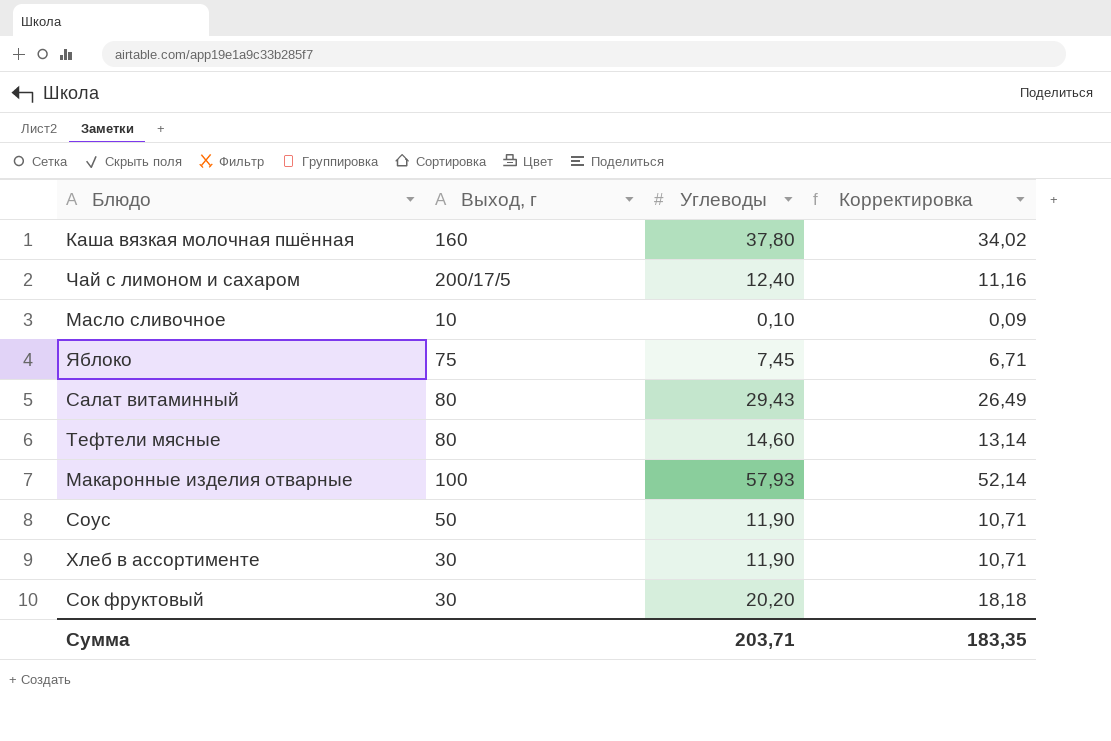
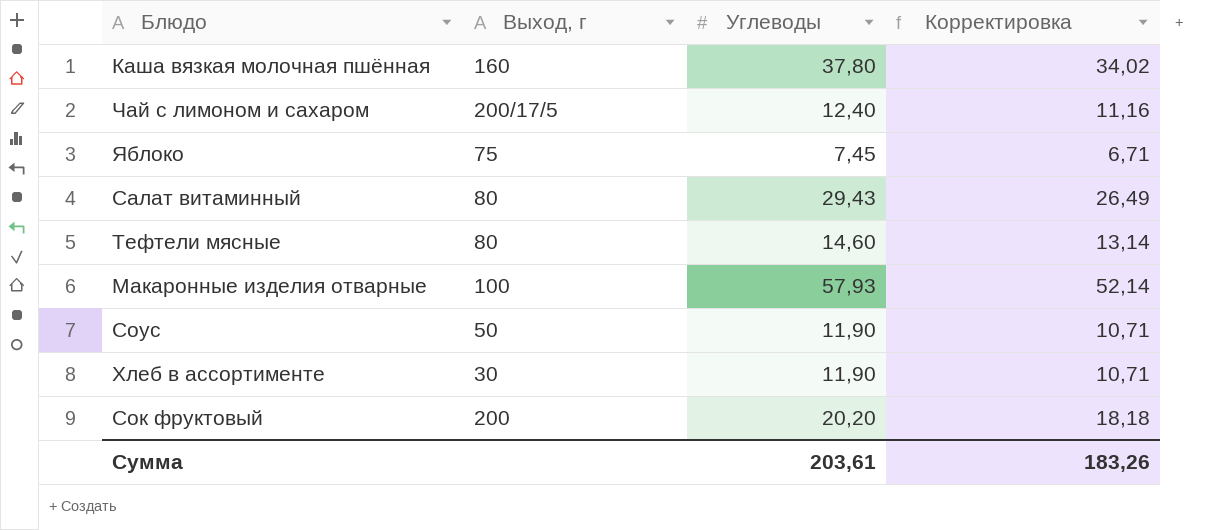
row Масло сливочное: 10 | 0,10 | 0,09 -> none
Сок фруктовый | Выход, г: 30 -> 200
Сумма | Углеводы: 203,71 -> 203,61
Сумма | Корректировка: 183,35 -> 183,26

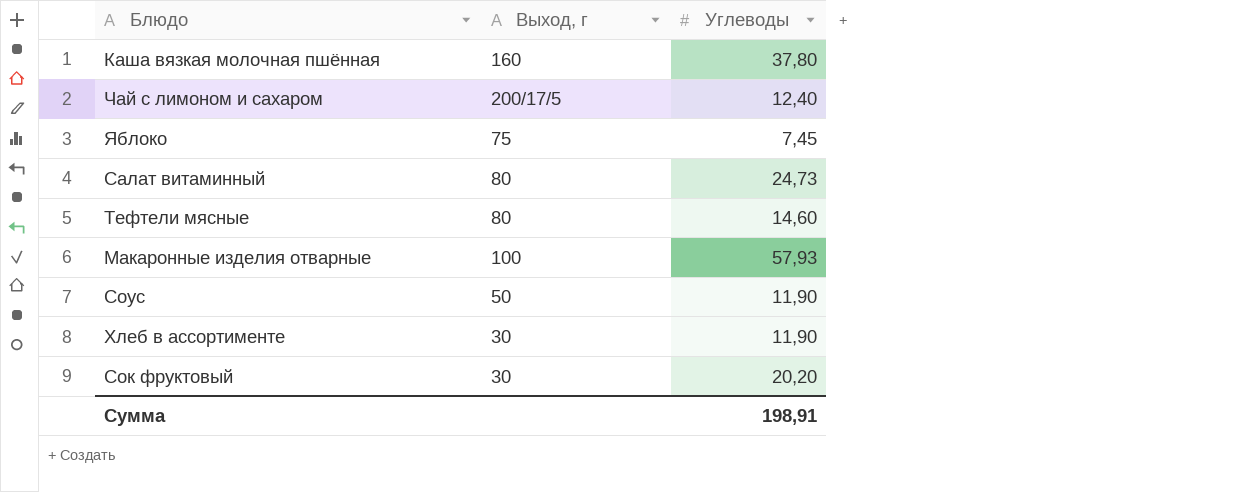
column Корректировка | formula: [Углеводы] * 0,9 -> none
Салат витаминный | Углеводы: 29,43 -> 24,73
Сок фруктовый | Выход, г: 200 -> 30
Сумма | Углеводы: 203,61 -> 198,91

